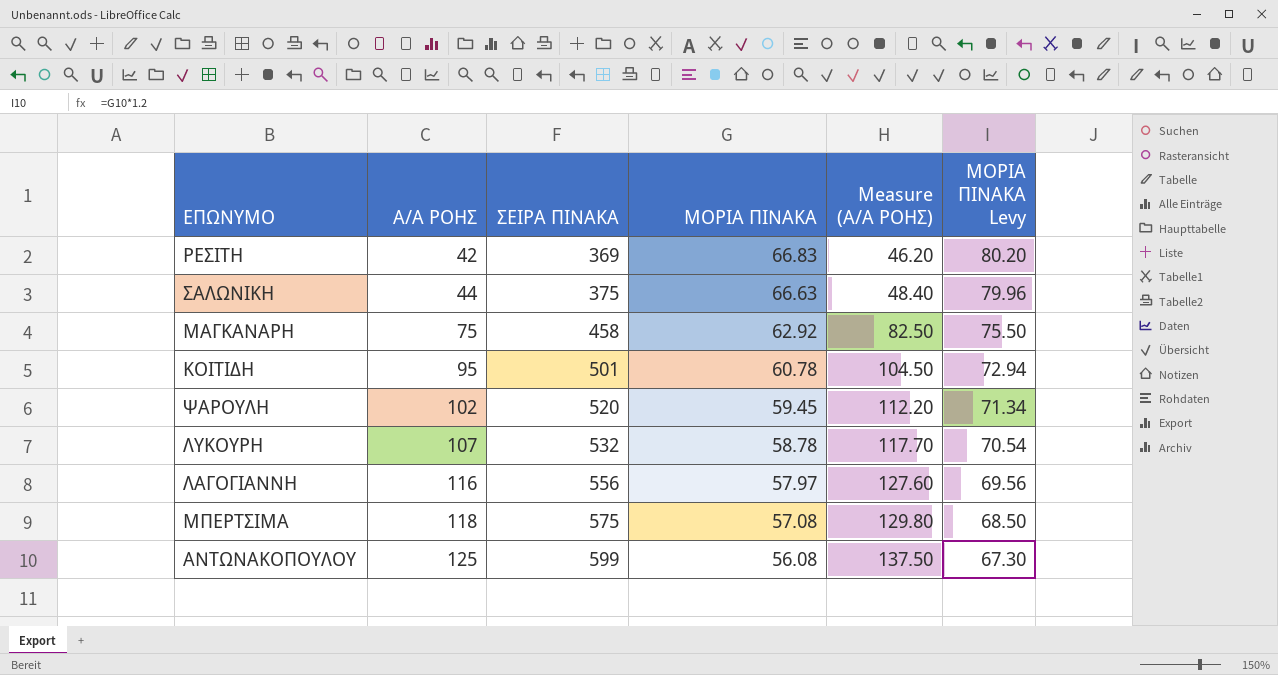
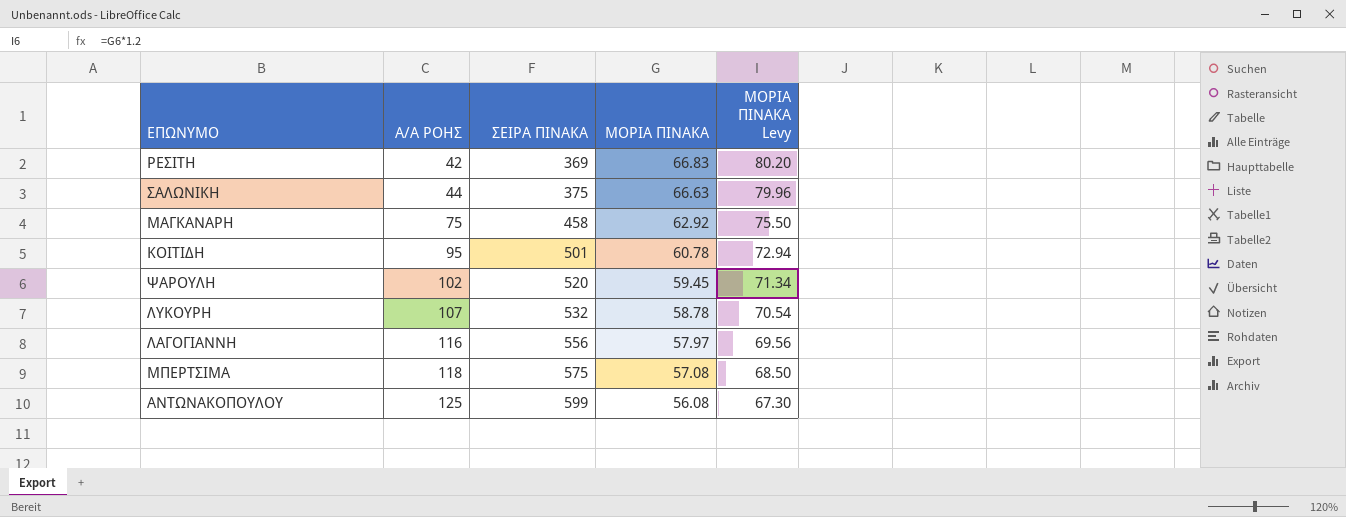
column Measure (Α/Α ΡΟΗΣ) | formula: [Α/Α ΡΟΗΣ] * 1.1 -> none

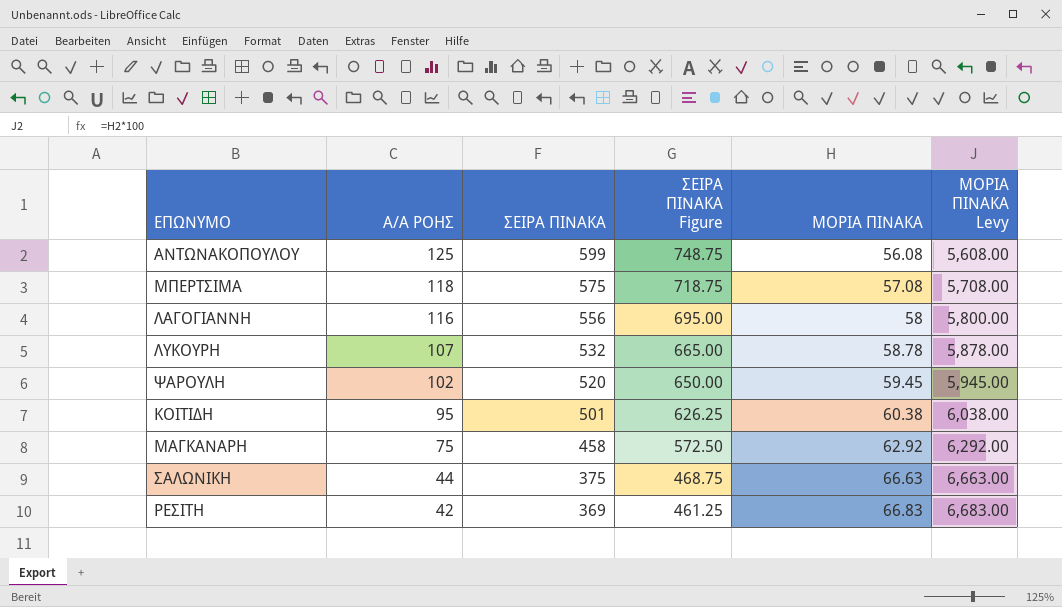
row order: Α/Α ΡΟΗΣ ascending -> Α/Α ΡΟΗΣ descending
column ΣΕΙΡΑ ΠΙΝΑΚΑ Figure | formula: none -> [ΣΕΙΡΑ ΠΙΝΑΚΑ] * 1.25
column ΜΟΡΙΑ ΠΙΝΑΚΑ Levy | formula: [ΜΟΡΙΑ ΠΙΝΑΚΑ] * 1.2 -> [ΜΟΡΙΑ ΠΙΝΑΚΑ] * 100
ΛΑΓΟΓΙΑΝΝΗ | ΜΟΡΙΑ ΠΙΝΑΚΑ: 57.97 -> 58
ΚΟΙΤΙΔΗ | ΜΟΡΙΑ ΠΙΝΑΚΑ: 60.78 -> 60.38

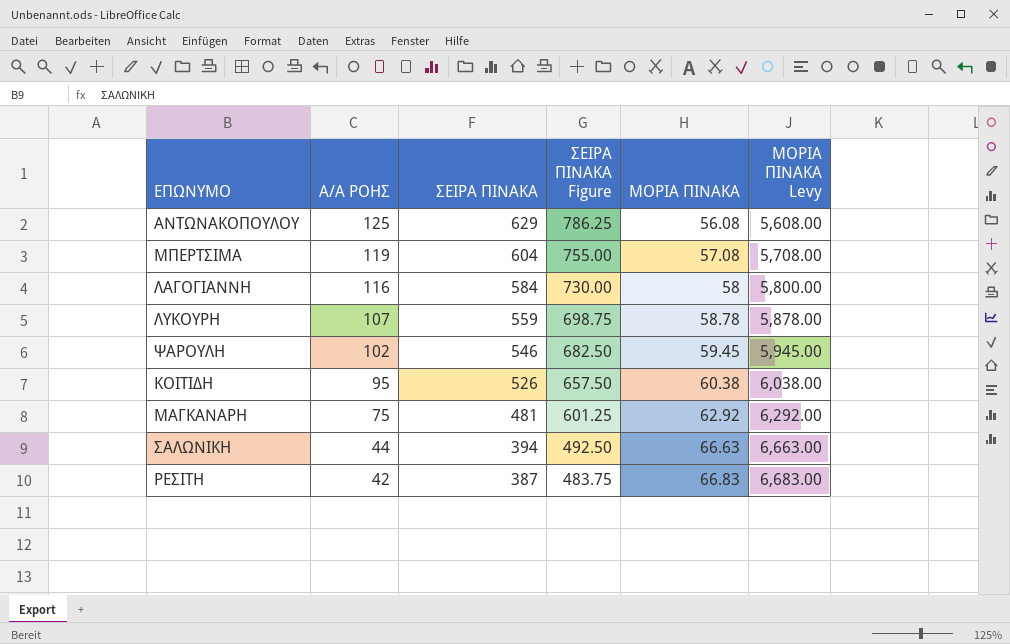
ΑΝΤΩΝΑΚΟΠΟΥΛΟΥ | ΣΕΙΡΑ ΠΙΝΑΚΑ: 599 -> 629
ΑΝΤΩΝΑΚΟΠΟΥΛΟΥ | ΣΕΙΡΑ ΠΙΝΑΚΑ Figure: 748.75 -> 786.25
ΜΠΕΡΤΣΙΜΑ | Α/Α ΡΟΗΣ: 118 -> 119
ΜΠΕΡΤΣΙΜΑ | ΣΕΙΡΑ ΠΙΝΑΚΑ: 575 -> 604
ΜΠΕΡΤΣΙΜΑ | ΣΕΙΡΑ ΠΙΝΑΚΑ Figure: 718.75 -> 755.00
ΛΑΓΟΓΙΑΝΝΗ | ΣΕΙΡΑ ΠΙΝΑΚΑ: 556 -> 584
ΛΑΓΟΓΙΑΝΝΗ | ΣΕΙΡΑ ΠΙΝΑΚΑ Figure: 695.00 -> 730.00
ΛΥΚΟΥΡΗ | ΣΕΙΡΑ ΠΙΝΑΚΑ: 532 -> 559
ΛΥΚΟΥΡΗ | ΣΕΙΡΑ ΠΙΝΑΚΑ Figure: 665.00 -> 698.75
ΨΑΡΟΥΛΗ | ΣΕΙΡΑ ΠΙΝΑΚΑ: 520 -> 546
ΨΑΡΟΥΛΗ | ΣΕΙΡΑ ΠΙΝΑΚΑ Figure: 650.00 -> 682.50
ΚΟΙΤΙΔΗ | ΣΕΙΡΑ ΠΙΝΑΚΑ: 501 -> 526
ΚΟΙΤΙΔΗ | ΣΕΙΡΑ ΠΙΝΑΚΑ Figure: 626.25 -> 657.50
ΜΑΓΚΑΝΑΡΗ | ΣΕΙΡΑ ΠΙΝΑΚΑ: 458 -> 481
ΜΑΓΚΑΝΑΡΗ | ΣΕΙΡΑ ΠΙΝΑΚΑ Figure: 572.50 -> 601.25
ΣΑΛΩΝΙΚΗ | ΣΕΙΡΑ ΠΙΝΑΚΑ: 375 -> 394
ΣΑΛΩΝΙΚΗ | ΣΕΙΡΑ ΠΙΝΑΚΑ Figure: 468.75 -> 492.50
ΡΕΣΙΤΗ | ΣΕΙΡΑ ΠΙΝΑΚΑ: 369 -> 387
ΡΕΣΙΤΗ | ΣΕΙΡΑ ΠΙΝΑΚΑ Figure: 461.25 -> 483.75

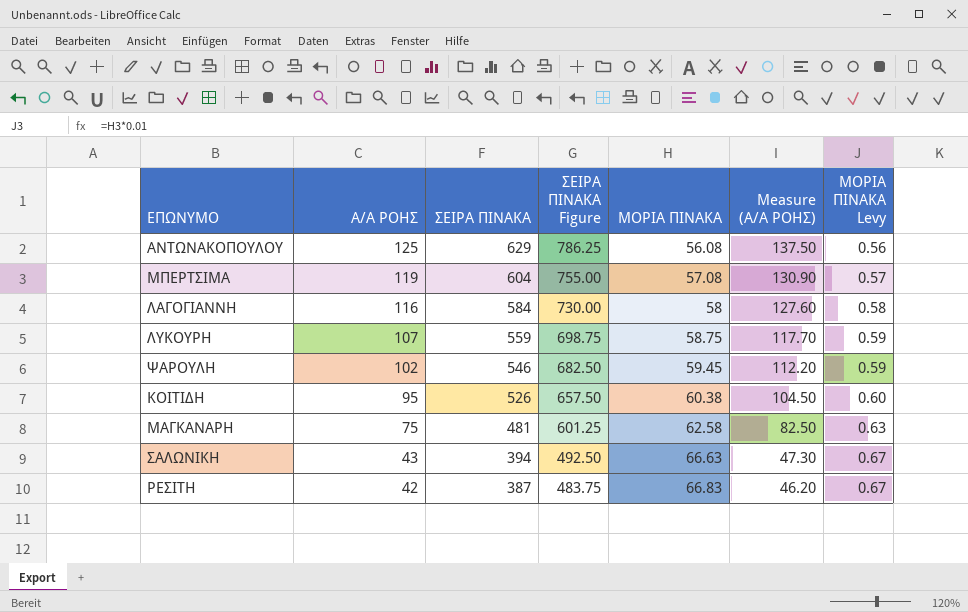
column Measure (Α/Α ΡΟΗΣ) | formula: none -> [Α/Α ΡΟΗΣ] * 1.1
column ΜΟΡΙΑ ΠΙΝΑΚΑ Levy | formula: [ΜΟΡΙΑ ΠΙΝΑΚΑ] * 100 -> [ΜΟΡΙΑ ΠΙΝΑΚΑ] * 0.01
ΛΥΚΟΥΡΗ | ΜΟΡΙΑ ΠΙΝΑΚΑ: 58.78 -> 58.75
ΜΑΓΚΑΝΑΡΗ | ΜΟΡΙΑ ΠΙΝΑΚΑ: 62.92 -> 62.58
ΣΑΛΩΝΙΚΗ | Α/Α ΡΟΗΣ: 44 -> 43

